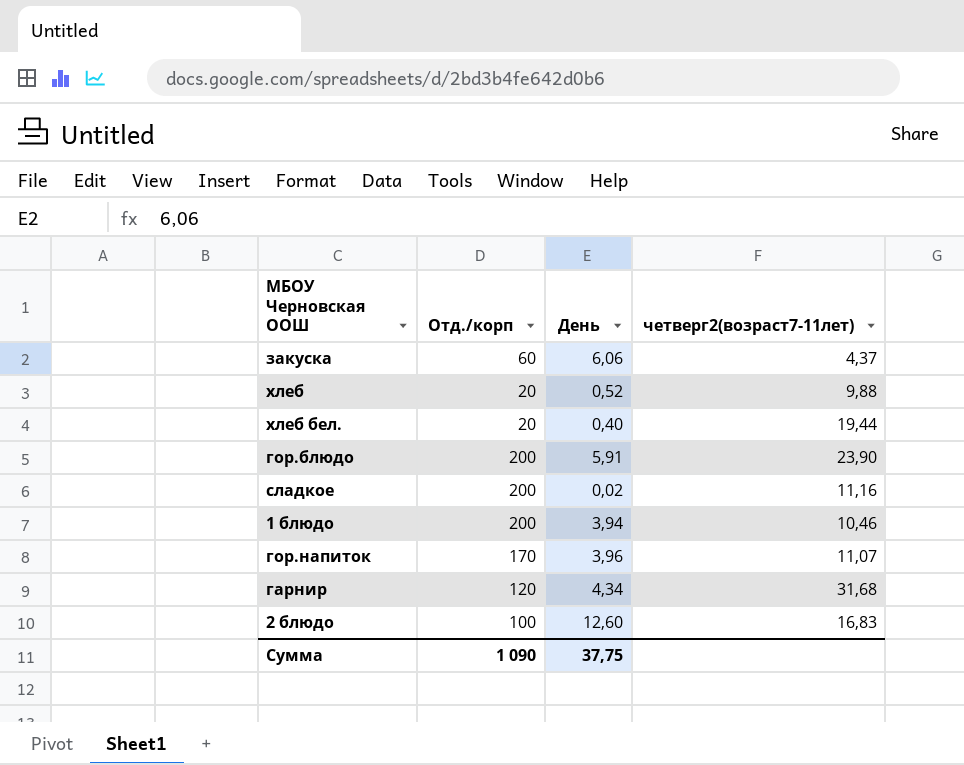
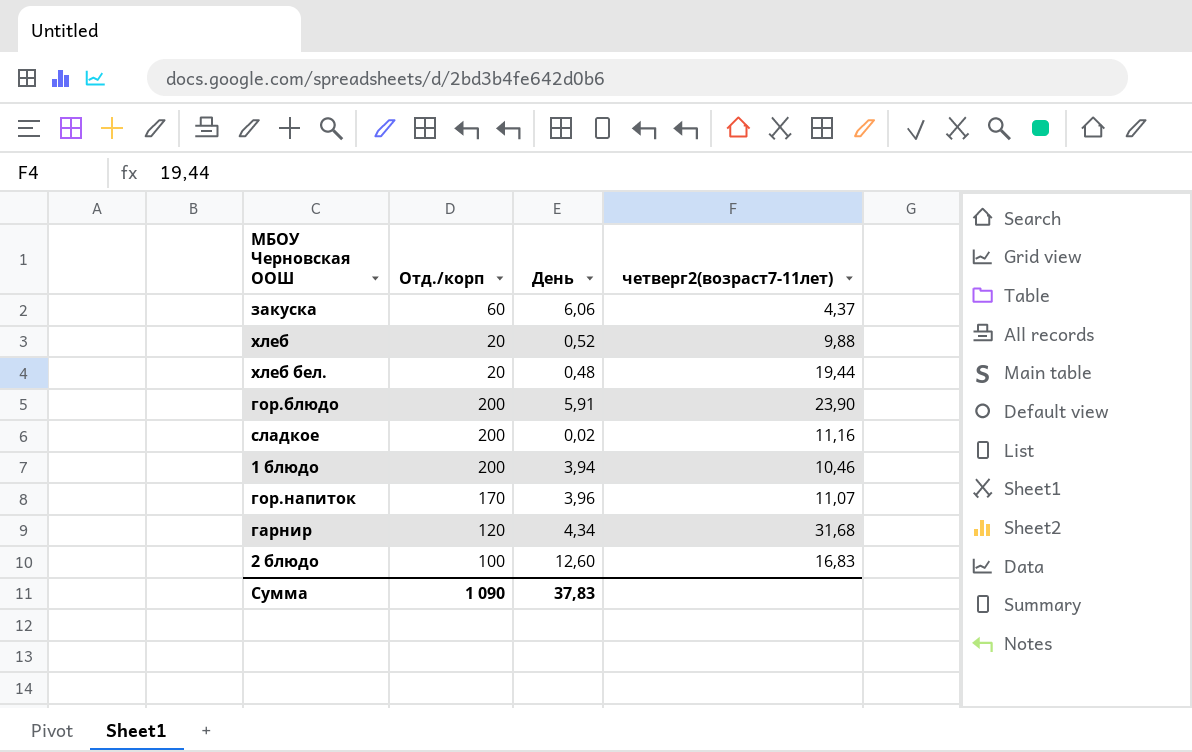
хлеб бел. | День: 0,40 -> 0,48
Сумма | День: 37,75 -> 37,83

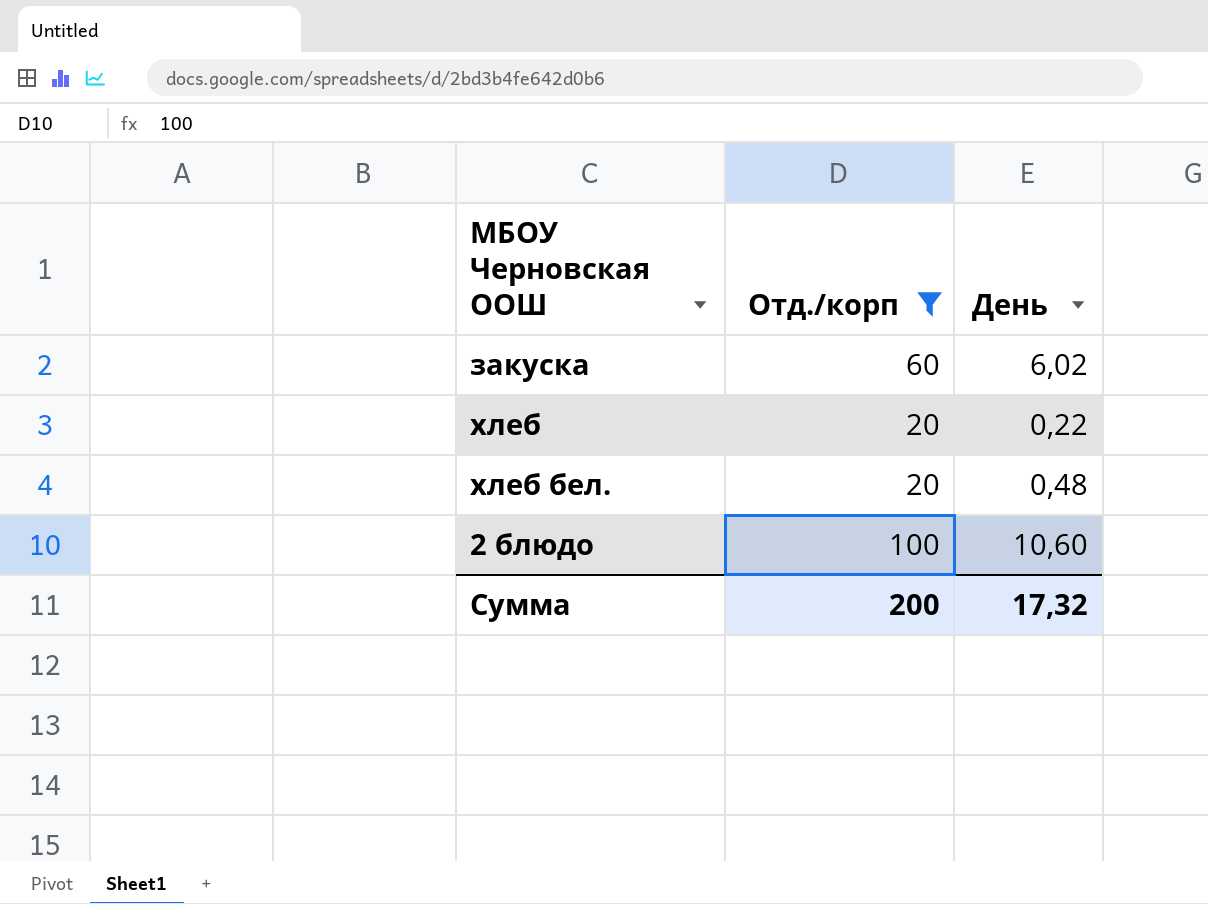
filter: none -> Отд./корп <= 100
column четверг2(возраст7-11лет) | position: 4 -> none
закуска | День: 6,06 -> 6,02
хлеб | День: 0,52 -> 0,22
2 блюдо | День: 12,60 -> 10,60
Сумма | Отд./корп: 1 090 -> 200
Сумма | День: 37,83 -> 17,32

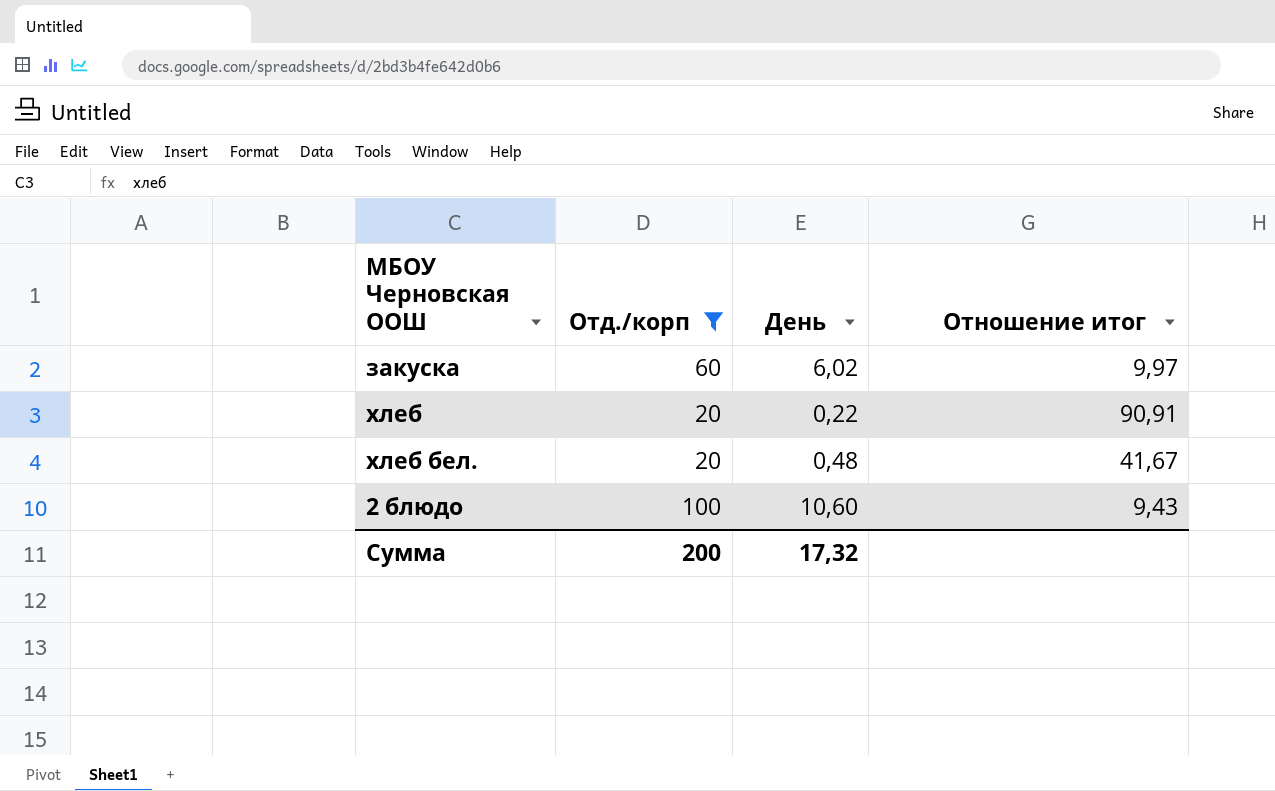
column Отношение итог | formula: none -> [Отд./корп] / [День]

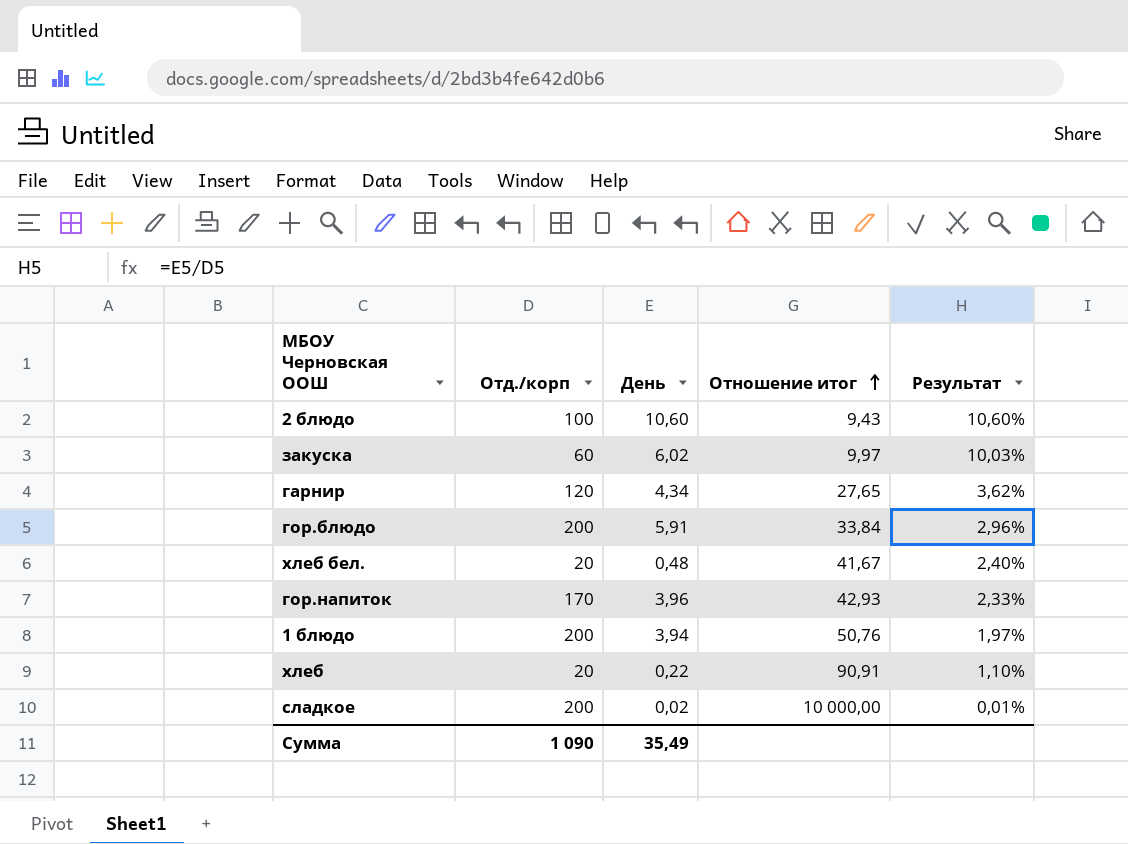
filter: Отд./корп <= 100 -> none
row order: none -> Отношение итог ascending
column Результат | formula: none -> [День] / [Отд./корп]
Сумма | Отд./корп: 200 -> 1 090
Сумма | День: 17,32 -> 35,49

